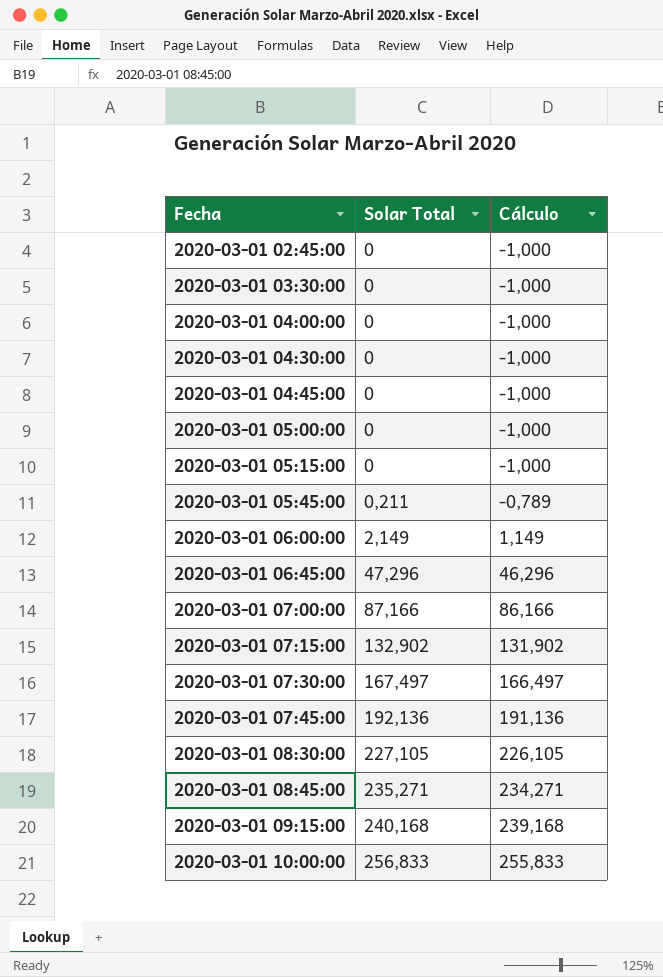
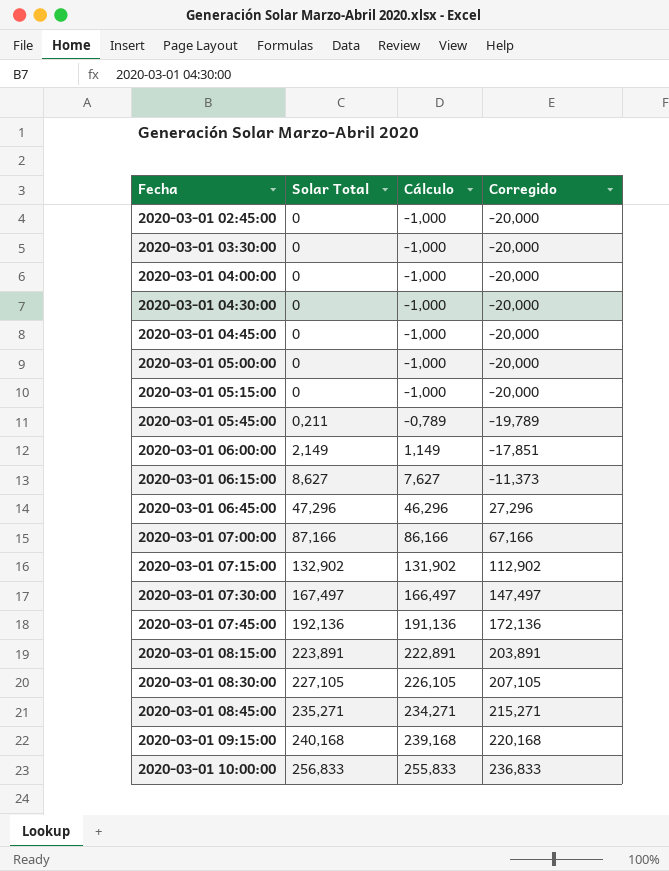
column Corregido | formula: none -> [Solar Total] - 20
row 2020-03-01 06:15:00: none -> 8,627 | 7,627 | -11,373
row 2020-03-01 08:15:00: none -> 223,891 | 222,891 | 203,891

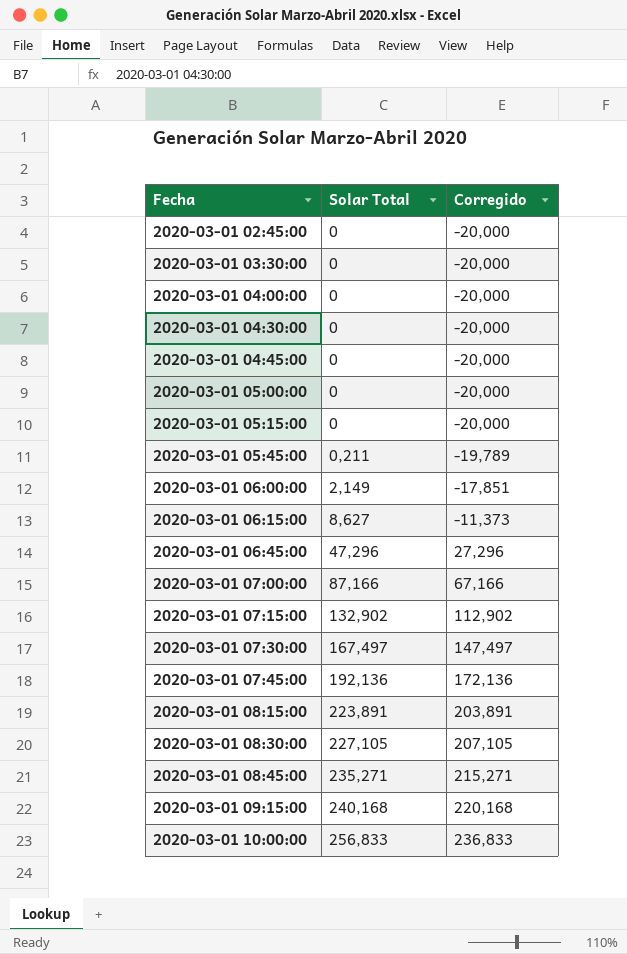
column Cálculo | formula: [Solar Total] - 1 -> none

